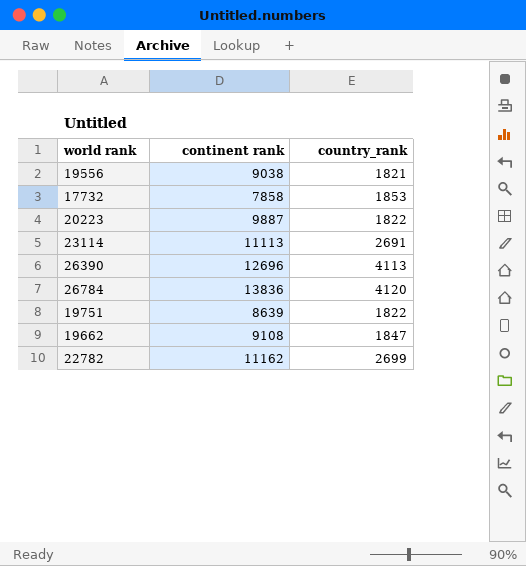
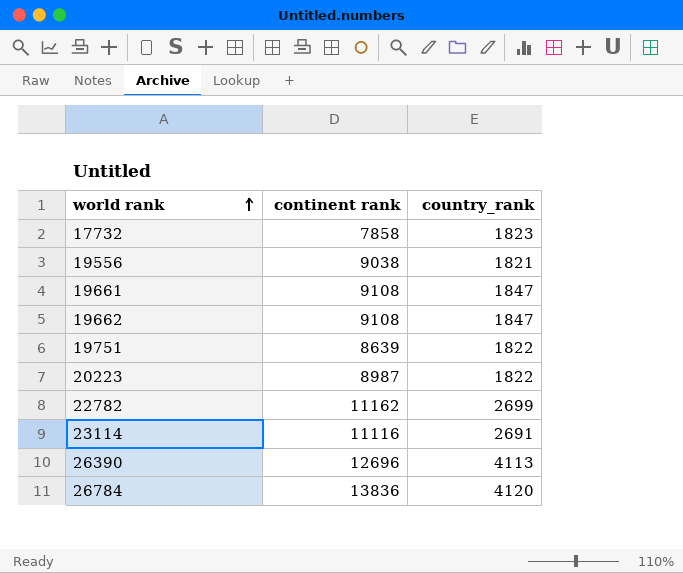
row order: none -> world rank ascending
17732 | country_rank: 1853 -> 1823
row 19661: none -> 9108 | 1847
20223 | continent rank: 9887 -> 8987
23114 | continent rank: 11113 -> 11116

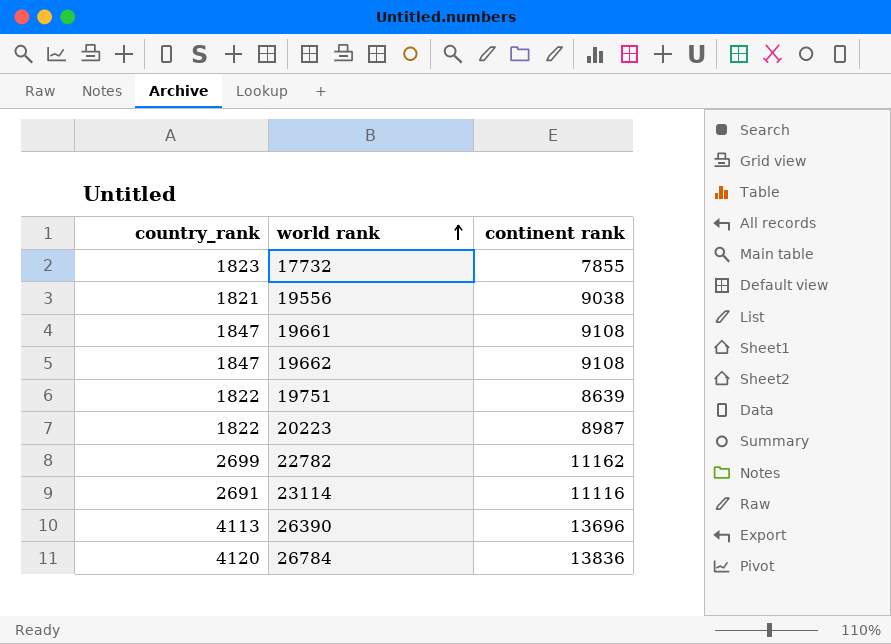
column country_rank | position: 3 -> 1
17732 | continent rank: 7858 -> 7855
26390 | continent rank: 12696 -> 13696

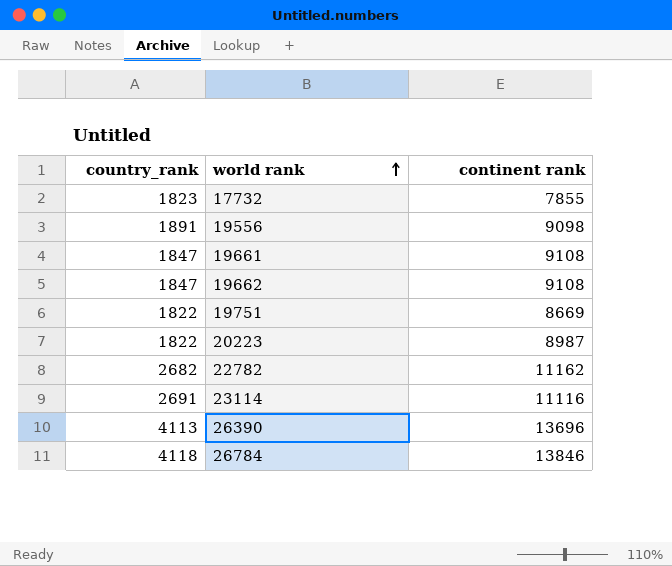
19556 | country_rank: 1821 -> 1891
19556 | continent rank: 9038 -> 9098
19751 | continent rank: 8639 -> 8669
22782 | country_rank: 2699 -> 2682
26784 | country_rank: 4120 -> 4118
26784 | continent rank: 13836 -> 13846

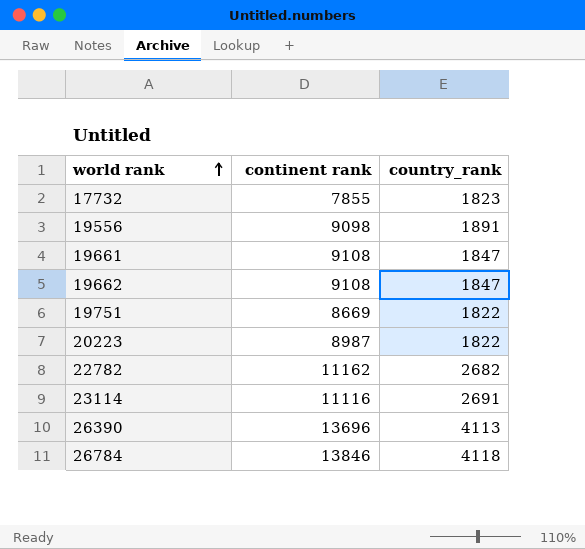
column country_rank | position: 1 -> 3

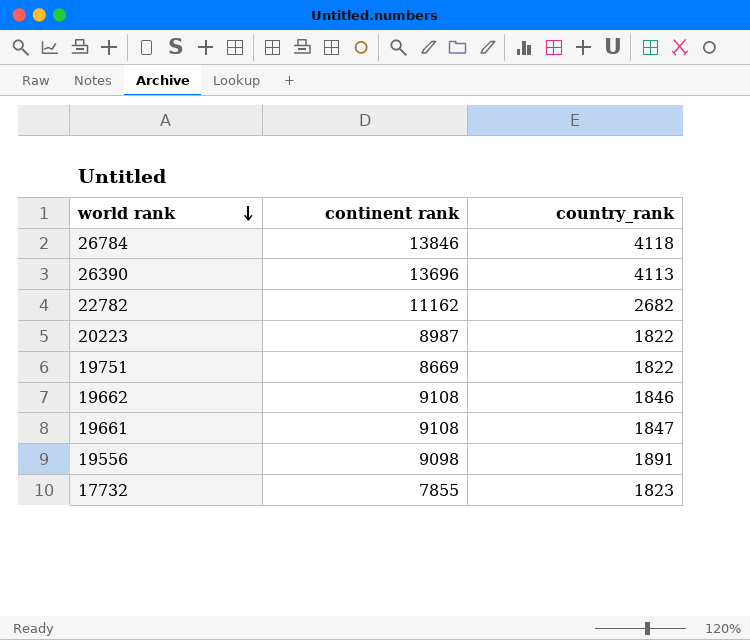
row order: world rank ascending -> world rank descending
row 23114: 11116 | 2691 -> none
19662 | country_rank: 1847 -> 1846

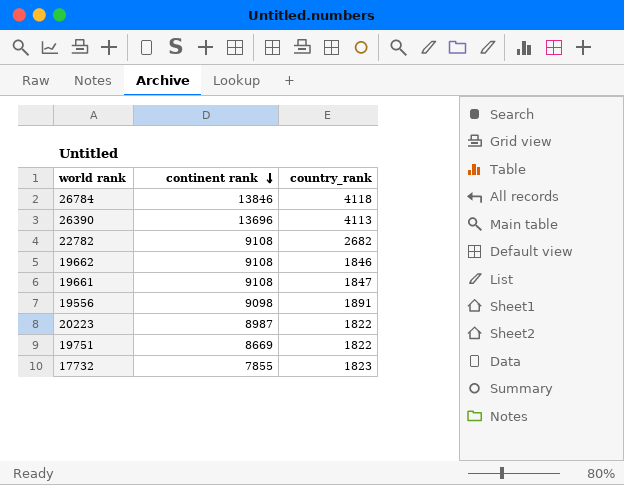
row order: world rank descending -> continent rank descending
22782 | continent rank: 11162 -> 9108

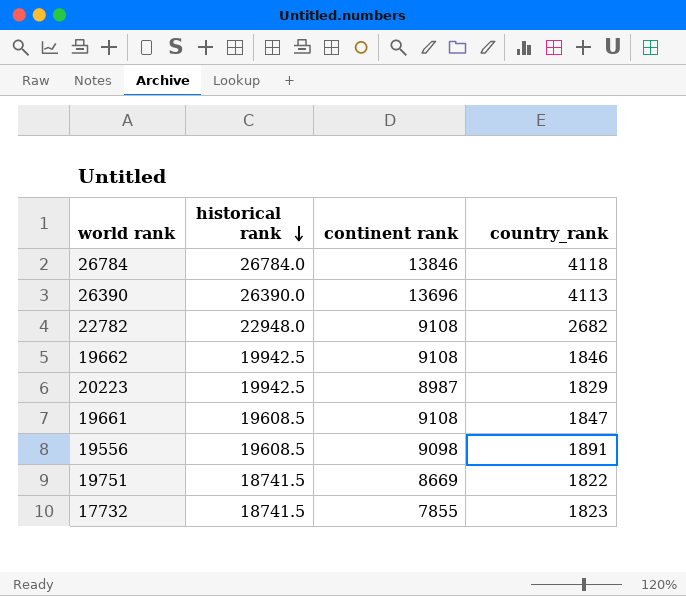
row order: continent rank descending -> historical rank descending
column historical rank | position: none -> 2
20223 | country_rank: 1822 -> 1829

